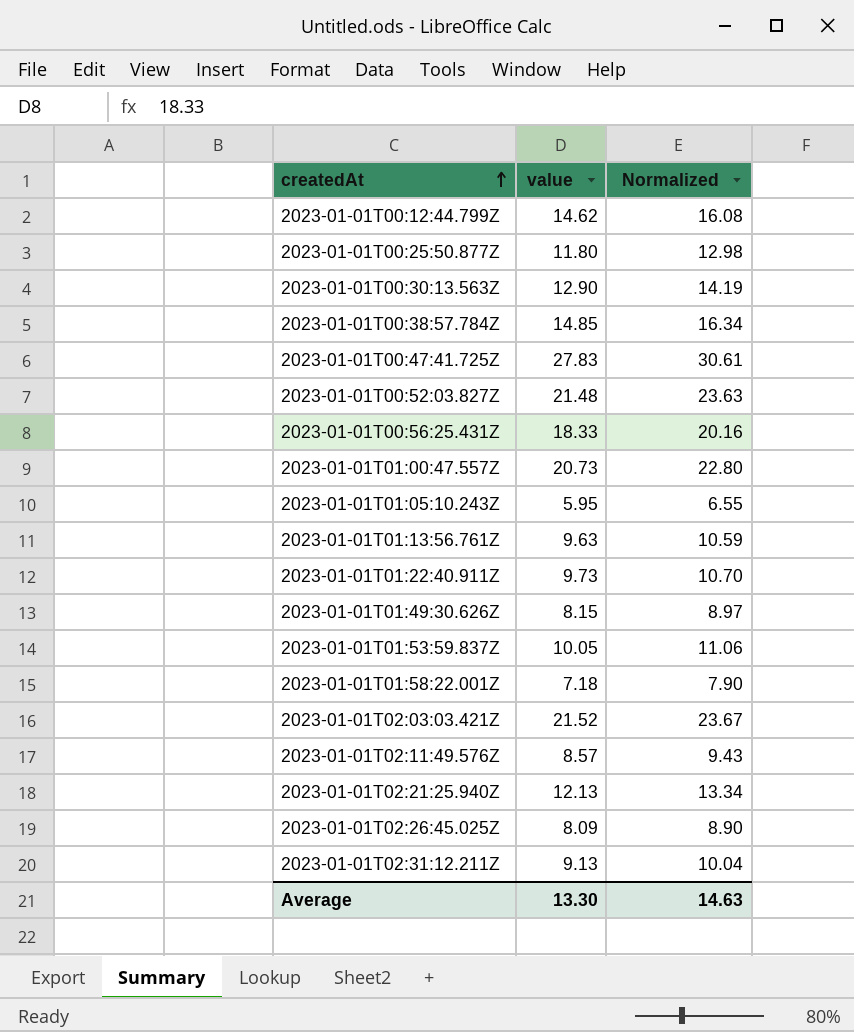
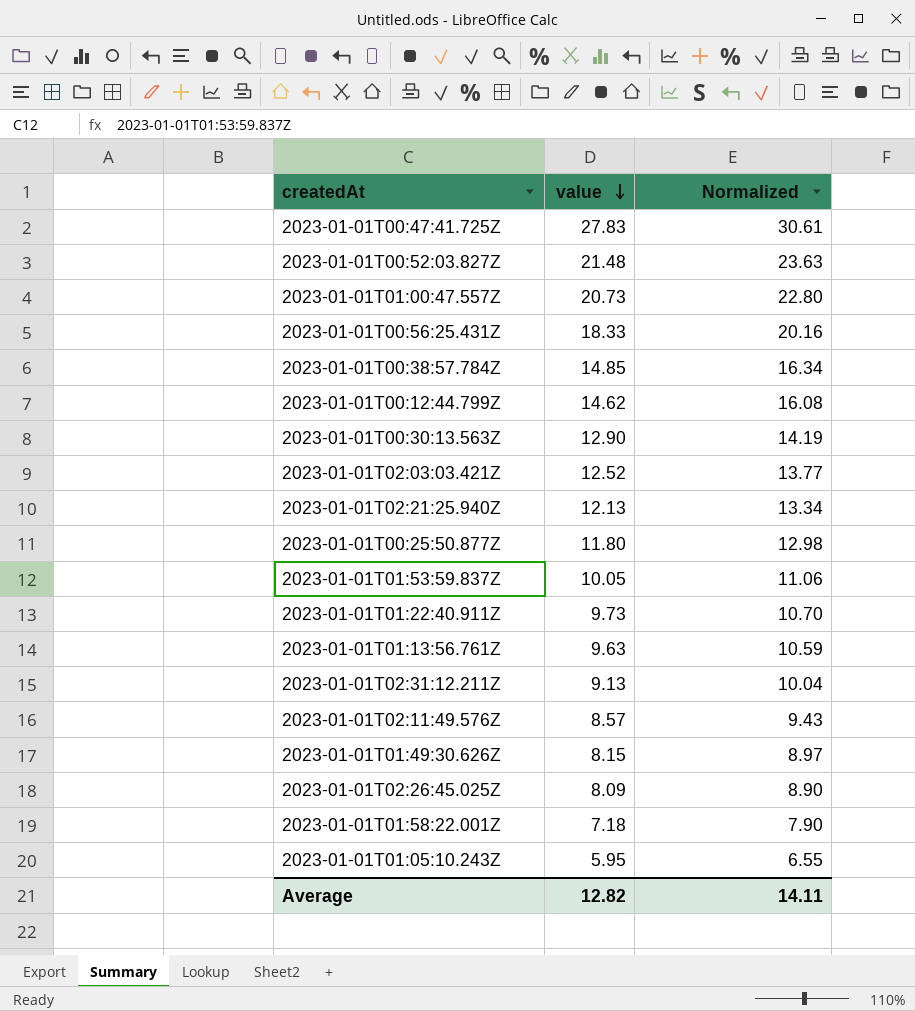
row order: createdAt ascending -> value descending
2023-01-01T02:03:03.421Z | value: 21.52 -> 12.52
2023-01-01T02:03:03.421Z | Normalized: 23.67 -> 13.77
Average | value: 13.30 -> 12.82
Average | Normalized: 14.63 -> 14.11

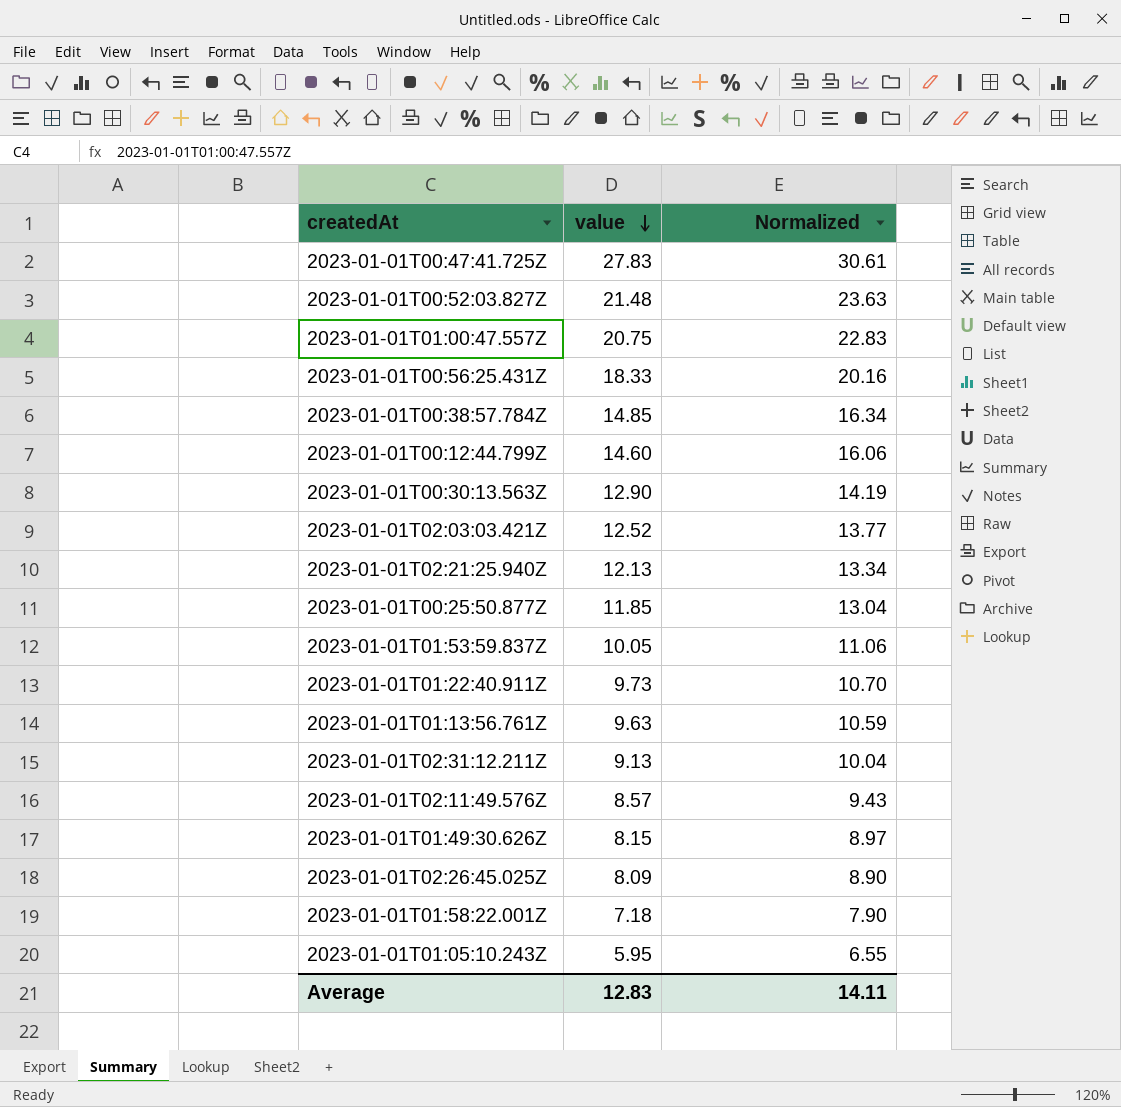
2023-01-01T01:00:47.557Z | value: 20.73 -> 20.75
2023-01-01T01:00:47.557Z | Normalized: 22.80 -> 22.83
2023-01-01T00:12:44.799Z | value: 14.62 -> 14.60
2023-01-01T00:12:44.799Z | Normalized: 16.08 -> 16.06
2023-01-01T00:25:50.877Z | value: 11.80 -> 11.85
2023-01-01T00:25:50.877Z | Normalized: 12.98 -> 13.04
Average | value: 12.82 -> 12.83

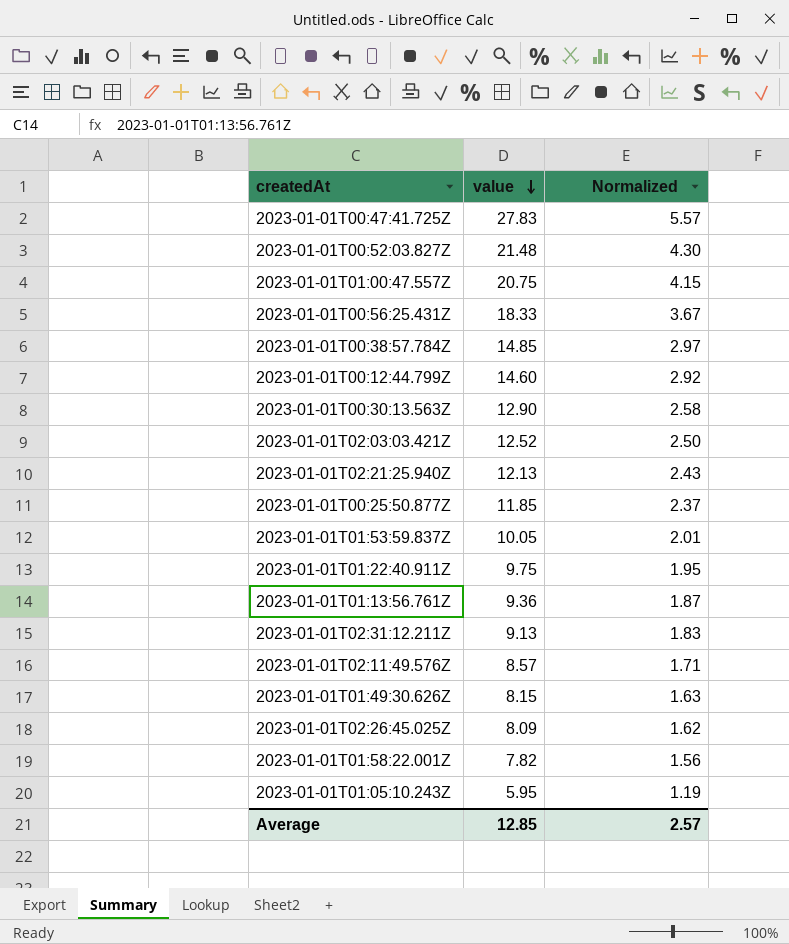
column Normalized | formula: [value] * 1.1 -> [value] * 0.2
2023-01-01T01:22:40.911Z | value: 9.73 -> 9.75
2023-01-01T01:13:56.761Z | value: 9.63 -> 9.36
2023-01-01T01:58:22.001Z | value: 7.18 -> 7.82
Average | value: 12.83 -> 12.85
Average | Normalized: 14.11 -> 2.57

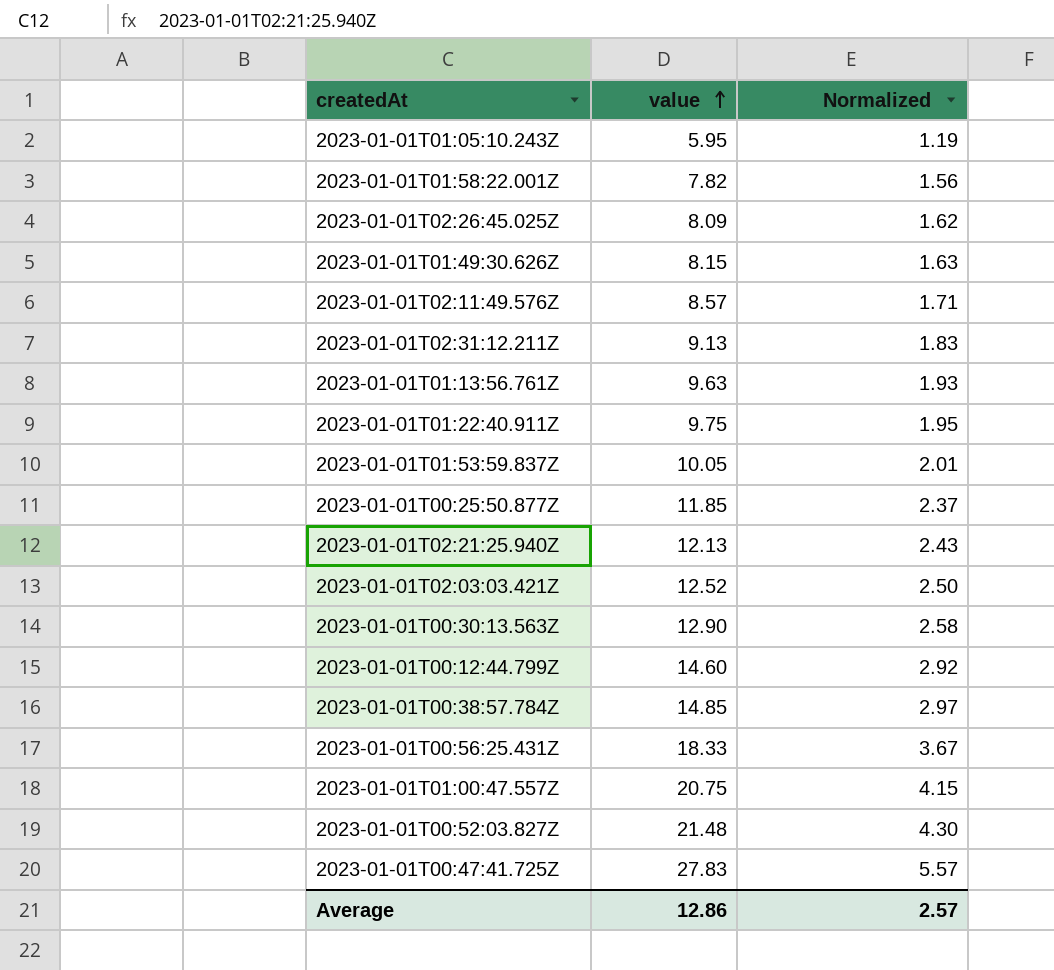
row order: value descending -> value ascending
2023-01-01T01:13:56.761Z | value: 9.36 -> 9.63
2023-01-01T01:13:56.761Z | Normalized: 1.87 -> 1.93
Average | value: 12.85 -> 12.86

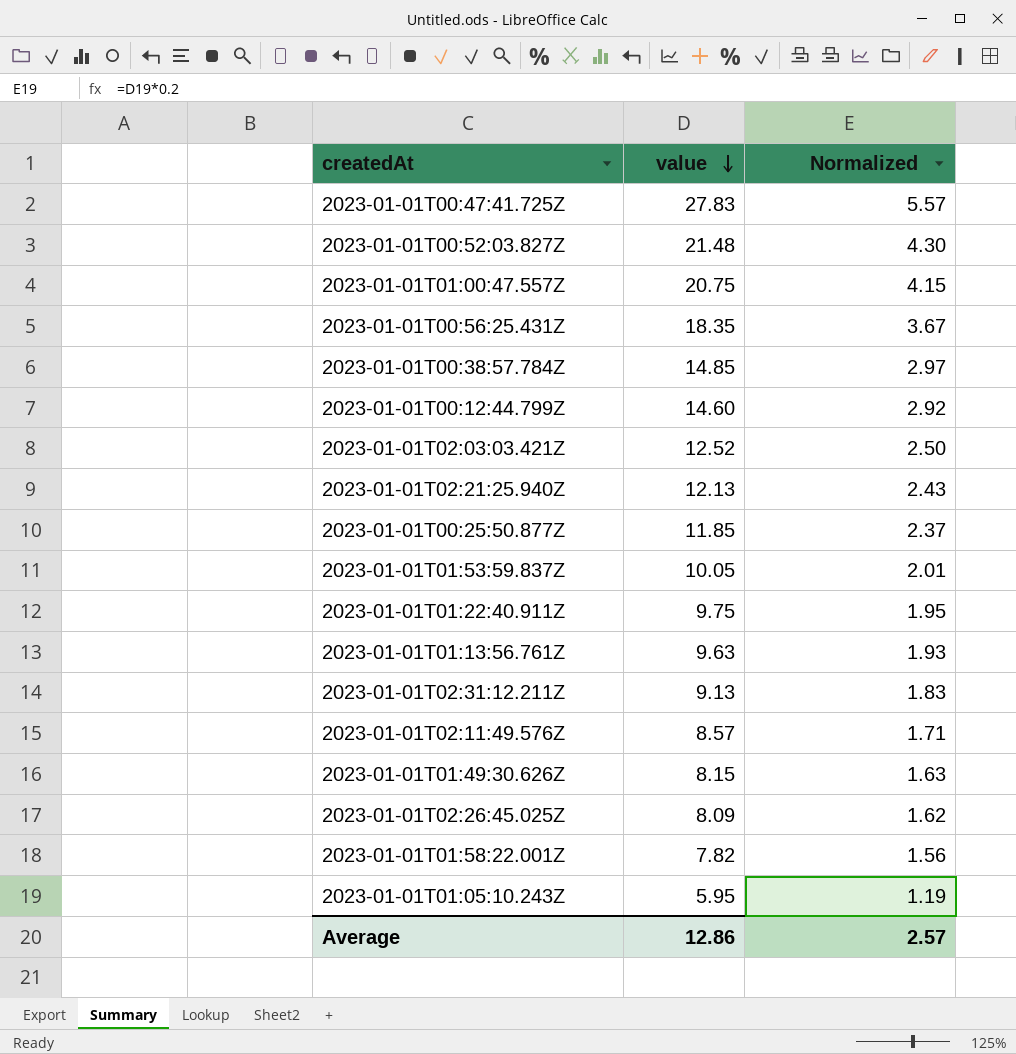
row order: value ascending -> value descending
row 2023-01-01T00:30:13.563Z: 12.90 | 2.58 -> none
2023-01-01T00:56:25.431Z | value: 18.33 -> 18.35

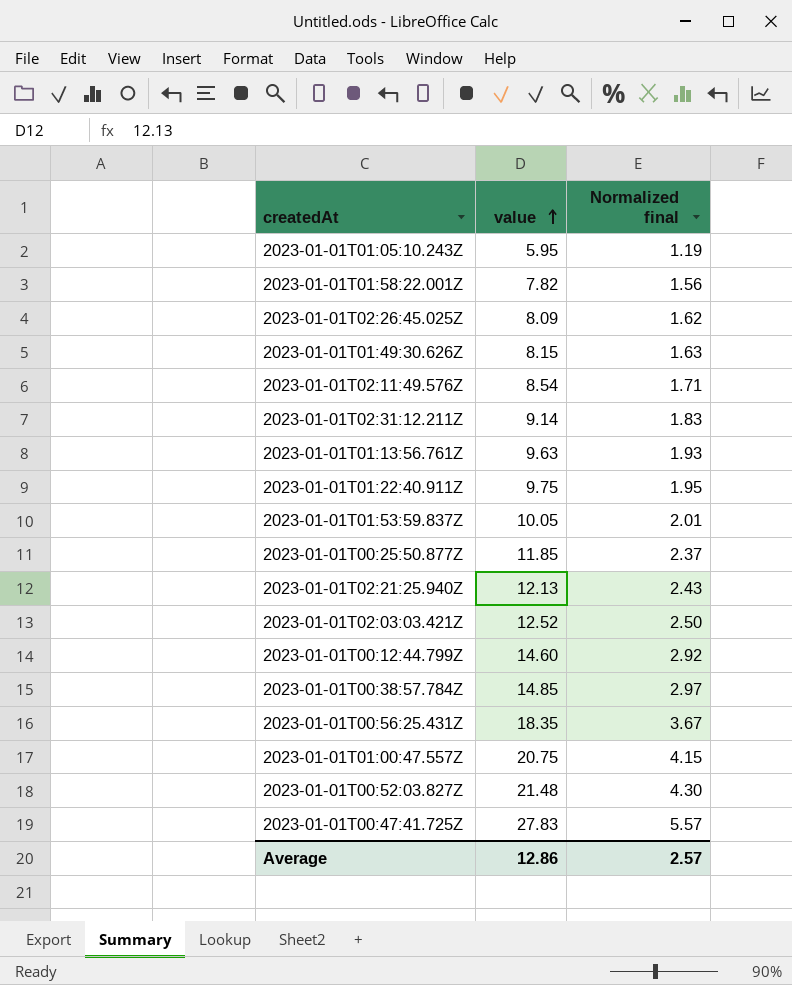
row order: value descending -> value ascending
column name: Normalized -> Normalized final
2023-01-01T02:11:49.576Z | value: 8.57 -> 8.54
2023-01-01T02:31:12.211Z | value: 9.13 -> 9.14

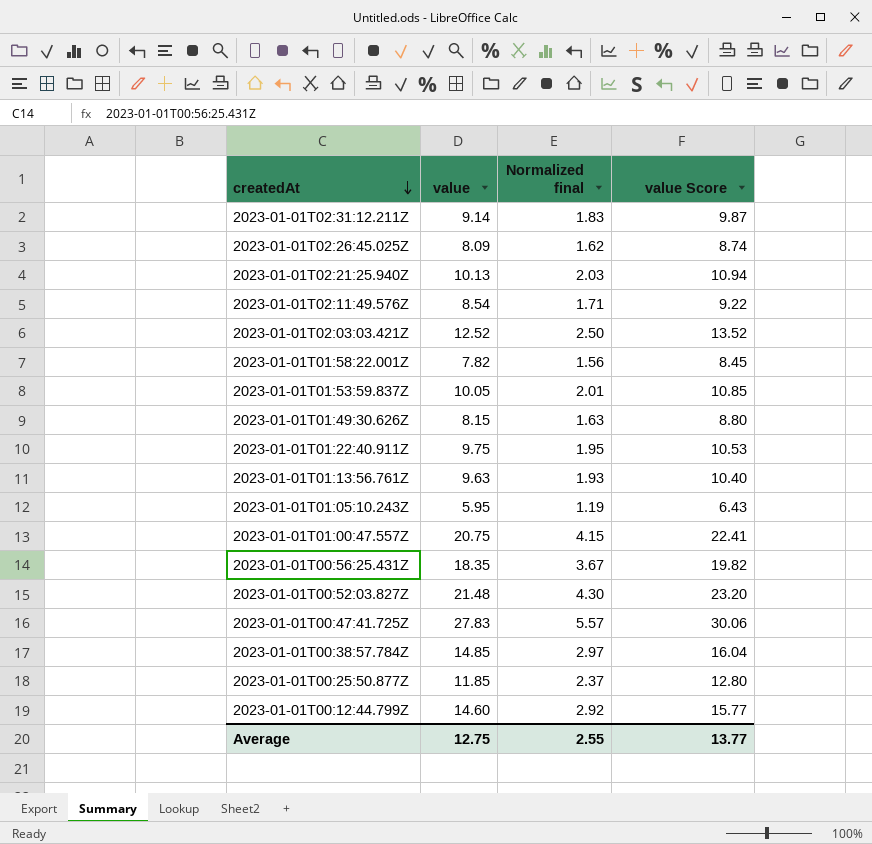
row order: value ascending -> createdAt descending
column value Score | formula: none -> [value] * 1.08
2023-01-01T02:21:25.940Z | value: 12.13 -> 10.13
2023-01-01T02:21:25.940Z | Normalized final: 2.43 -> 2.03
Average | value: 12.86 -> 12.75
Average | Normalized final: 2.57 -> 2.55

